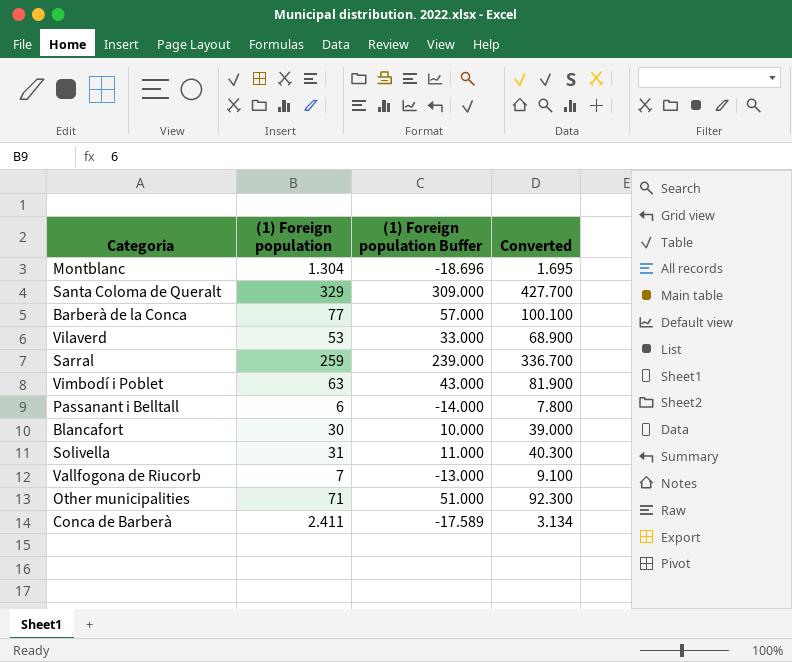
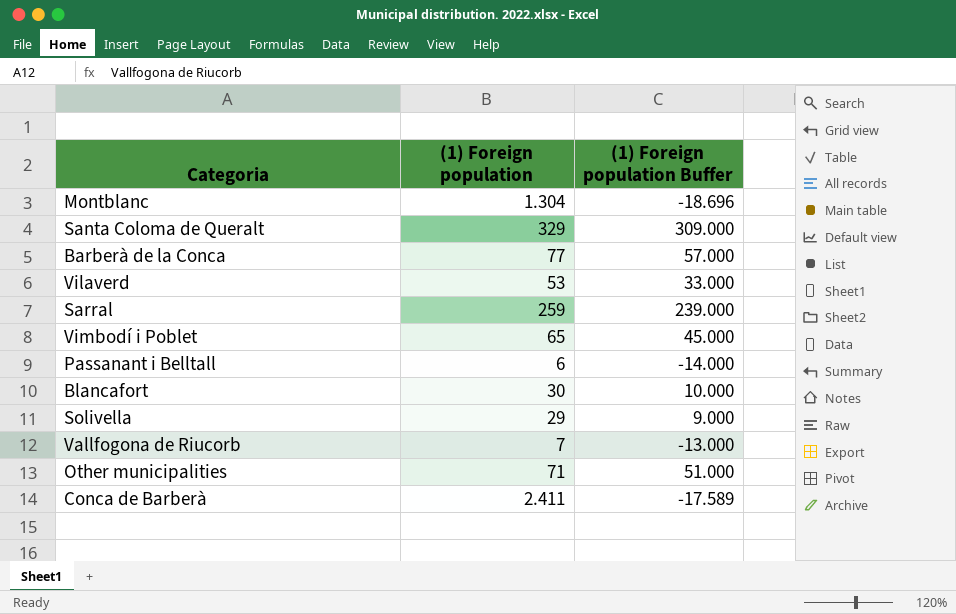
column Converted | formula: [(1) Foreign population] * 1.3 -> none
Vimbodí i Poblet | (1) Foreign population: 63 -> 65
Vimbodí i Poblet | (1) Foreign population Buffer: 43.000 -> 45.000
Solivella | (1) Foreign population: 31 -> 29
Solivella | (1) Foreign population Buffer: 11.000 -> 9.000

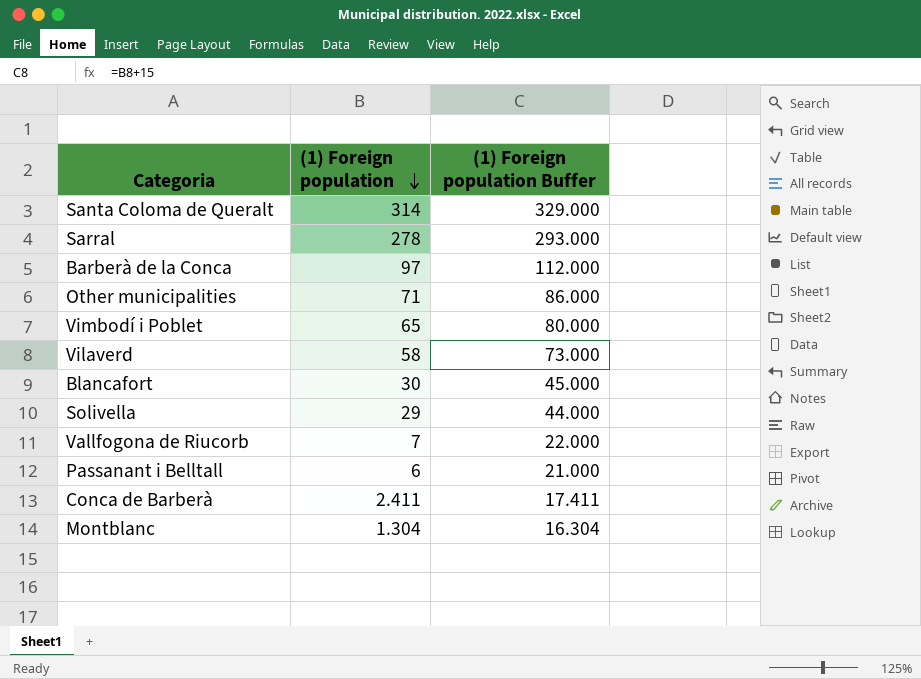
row order: none -> (1) Foreign population descending
column (1) Foreign population Buffer | formula: [(1) Foreign population] - 20 -> [(1) Foreign population] + 15
Santa Coloma de Queralt | (1) Foreign population: 329 -> 314
Sarral | (1) Foreign population: 259 -> 278
Barberà de la Conca | (1) Foreign population: 77 -> 97
Vilaverd | (1) Foreign population: 53 -> 58

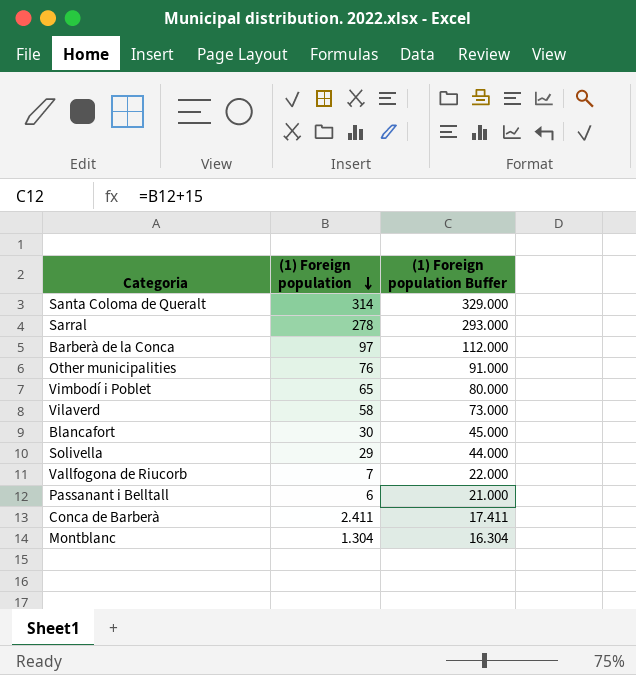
Other municipalities | (1) Foreign population: 71 -> 76
Other municipalities | (1) Foreign population Buffer: 86.000 -> 91.000

